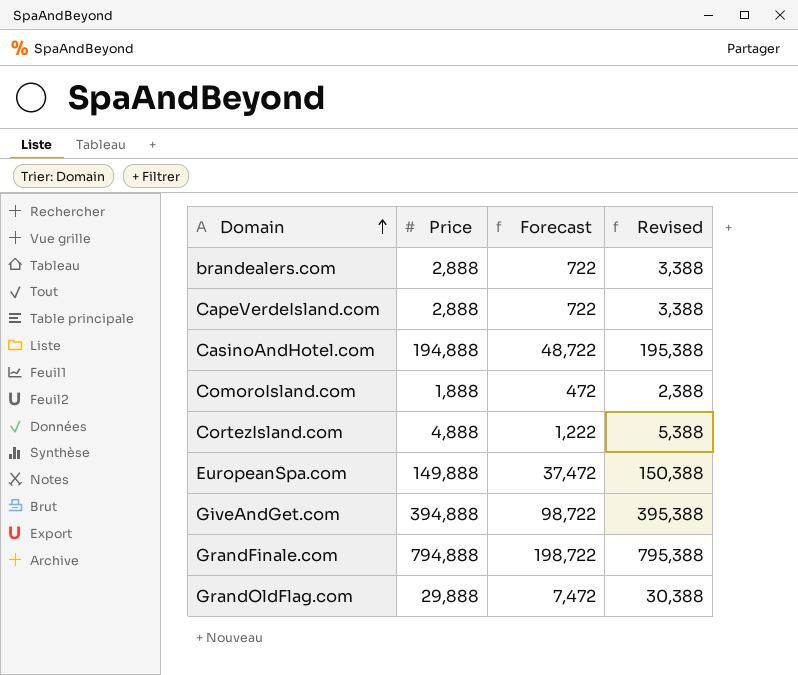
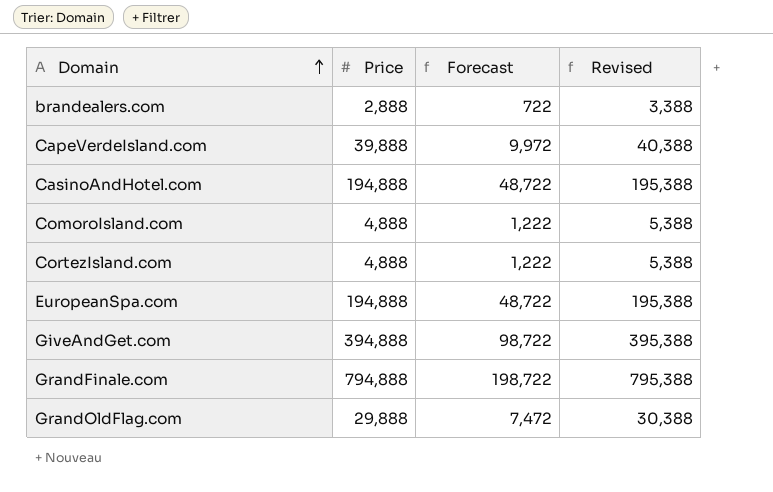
CapeVerdeIsland.com | Price: 2,888 -> 39,888
CapeVerdeIsland.com | Forecast: 722 -> 9,972
CapeVerdeIsland.com | Revised: 3,388 -> 40,388
ComoroIsland.com | Price: 1,888 -> 4,888
ComoroIsland.com | Forecast: 472 -> 1,222
ComoroIsland.com | Revised: 2,388 -> 5,388
EuropeanSpa.com | Price: 149,888 -> 194,888
EuropeanSpa.com | Forecast: 37,472 -> 48,722
EuropeanSpa.com | Revised: 150,388 -> 195,388

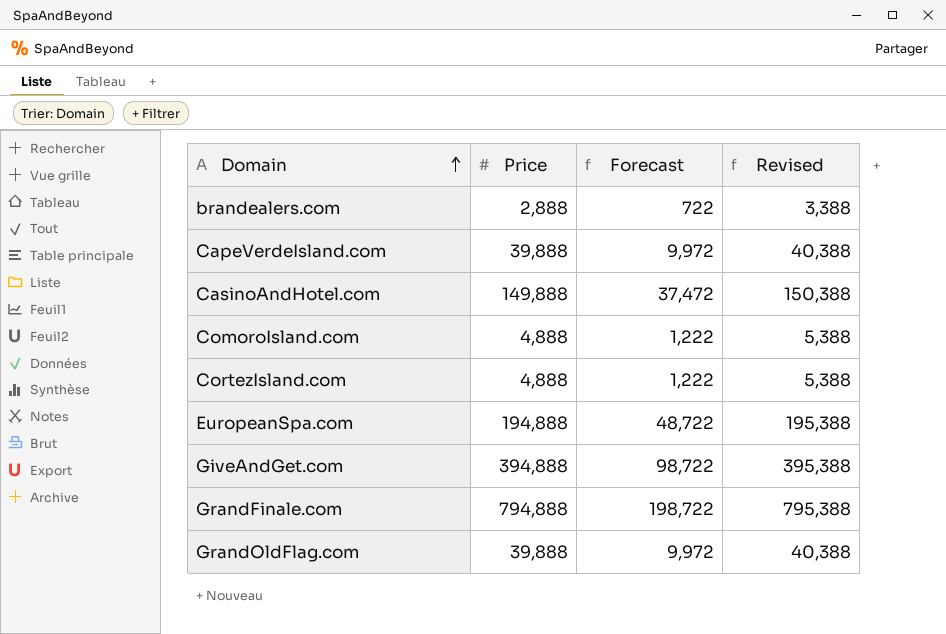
CasinoAndHotel.com | Price: 194,888 -> 149,888
CasinoAndHotel.com | Forecast: 48,722 -> 37,472
CasinoAndHotel.com | Revised: 195,388 -> 150,388
GrandOldFlag.com | Price: 29,888 -> 39,888
GrandOldFlag.com | Forecast: 7,472 -> 9,972
GrandOldFlag.com | Revised: 30,388 -> 40,388

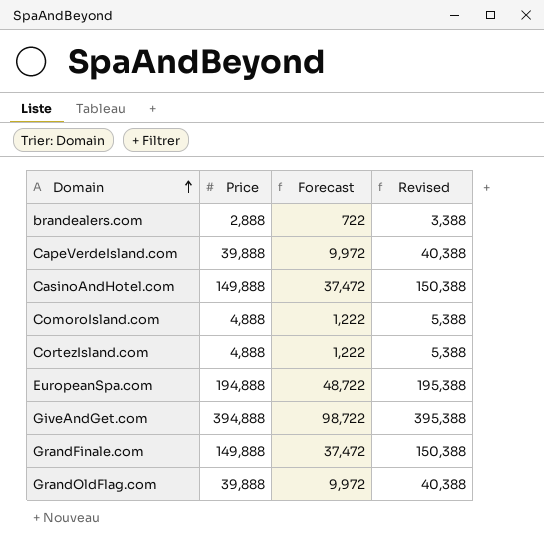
GrandFinale.com | Price: 794,888 -> 149,888
GrandFinale.com | Forecast: 198,722 -> 37,472
GrandFinale.com | Revised: 795,388 -> 150,388

